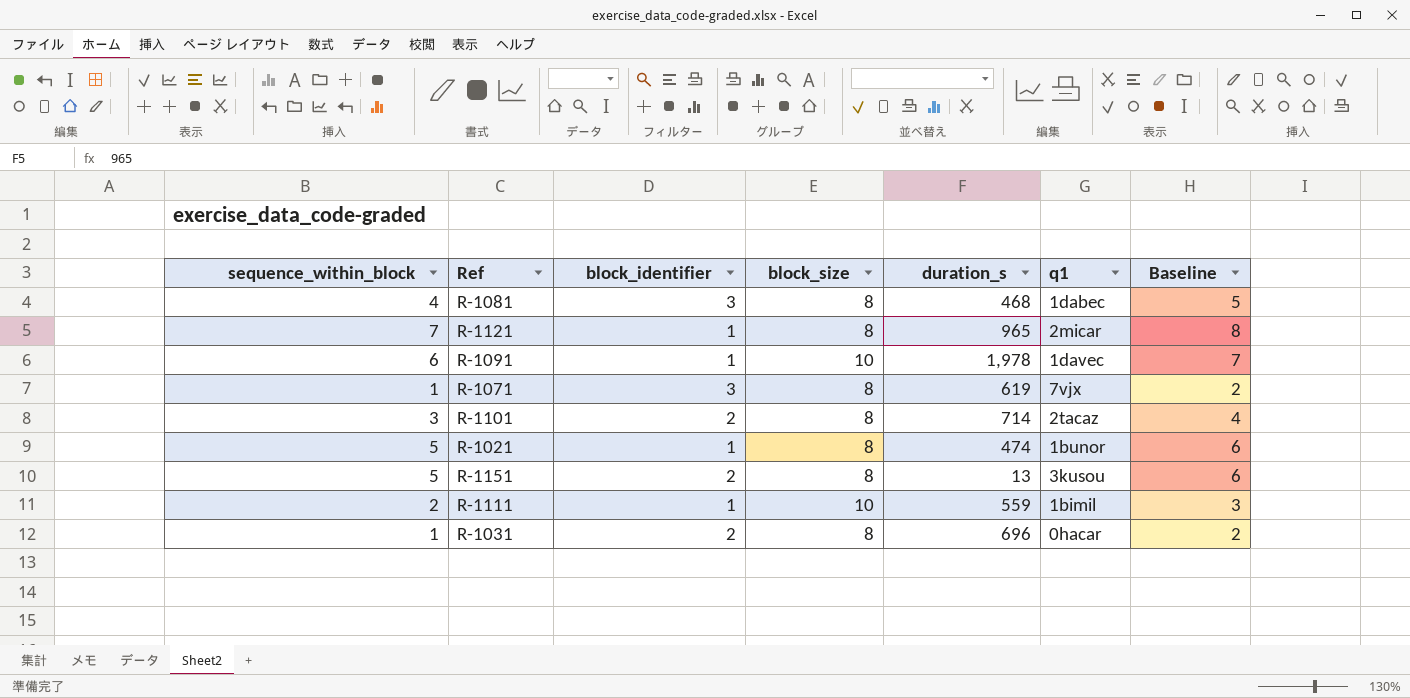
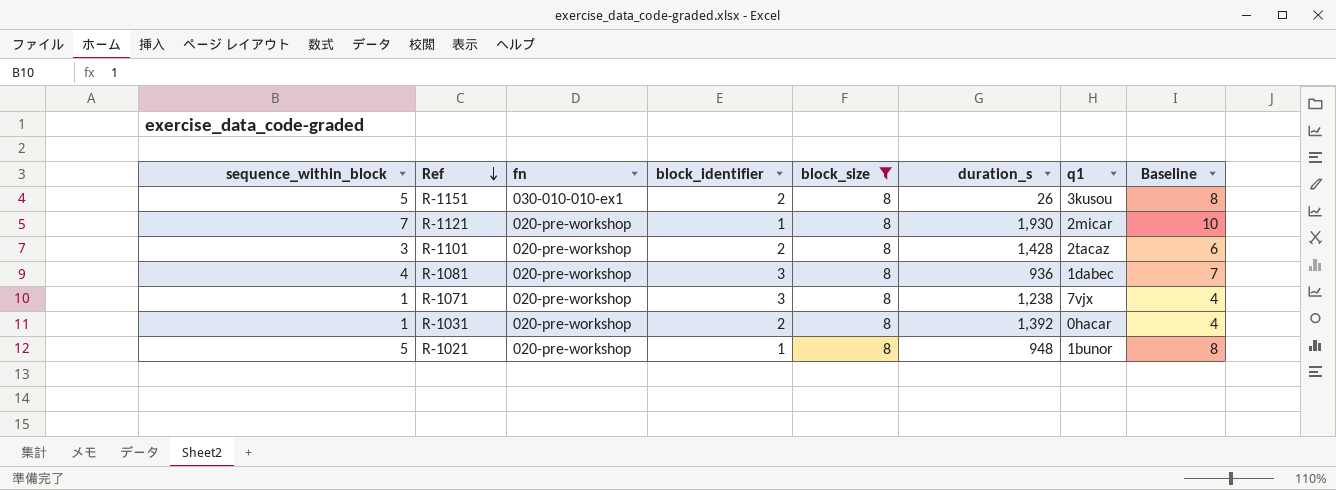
filter: none -> block_size = 8
row order: none -> Ref descending
column fn | position: none -> 3
column Baseline | formula: [sequence_within_block] + 1 -> [sequence_within_block] + 3
R-1151 | duration_s: 13 -> 26
R-1121 | duration_s: 965 -> 1,930
R-1101 | duration_s: 714 -> 1,428
R-1081 | duration_s: 468 -> 936
R-1071 | duration_s: 619 -> 1,238
R-1031 | duration_s: 696 -> 1,392
R-1021 | duration_s: 474 -> 948

